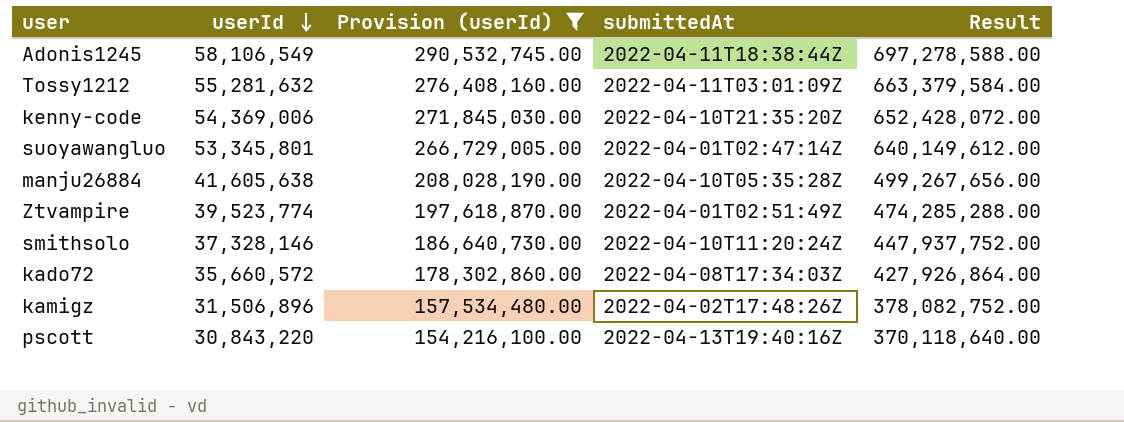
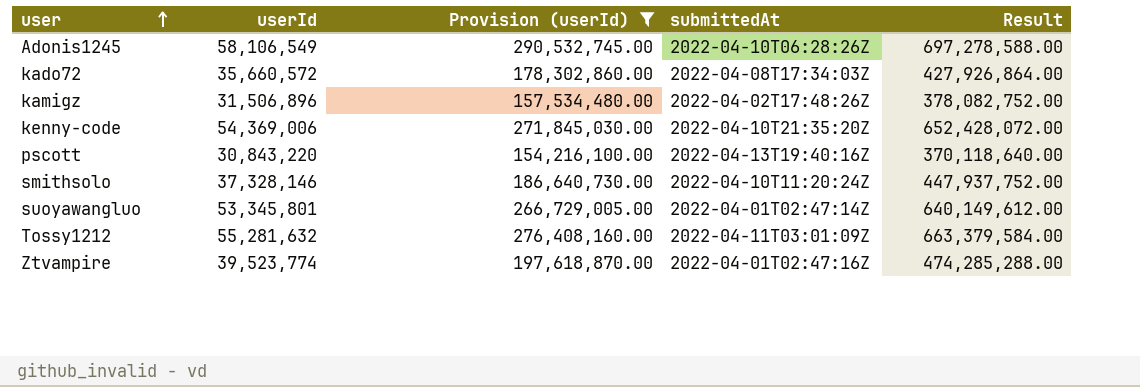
row order: userId descending -> user ascending
row manju26884: 41,605,638 | 208,028,190.00 | 2022-04-10T05:35:28Z | 499,267,656.00 -> none
Adonis1245 | submittedAt: 2022-04-11T18:38:44Z -> 2022-04-10T06:28:26Z
Ztvampire | submittedAt: 2022-04-01T02:51:49Z -> 2022-04-01T02:47:16Z

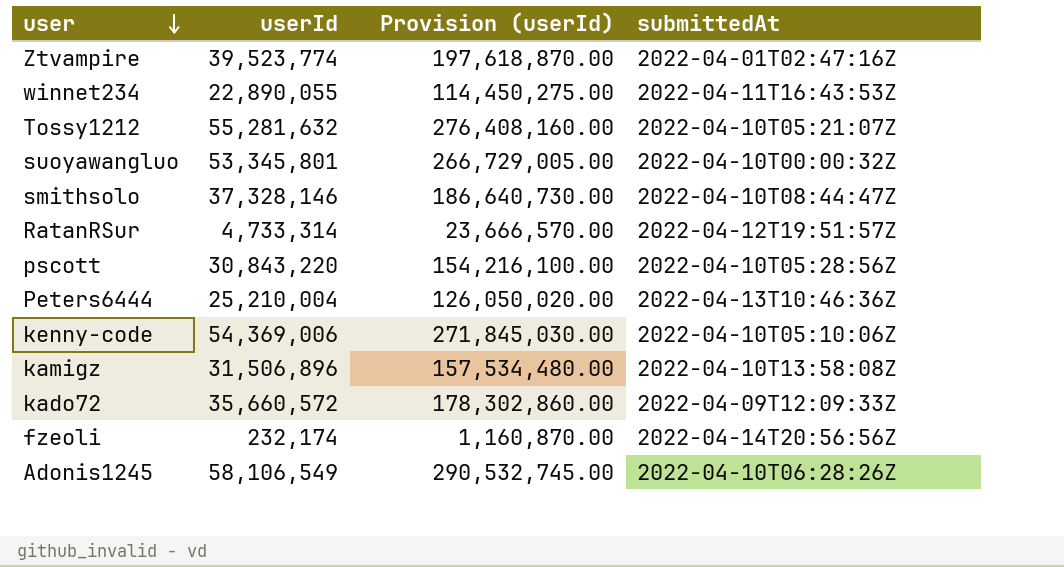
filter: Provision (userId) >= 154,216,100.00 -> none
row order: user ascending -> user descending
column Result | formula: [userId] * 12 -> none
Tossy1212 | submittedAt: 2022-04-11T03:01:09Z -> 2022-04-10T05:21:07Z
suoyawangluo | submittedAt: 2022-04-01T02:47:14Z -> 2022-04-10T00:00:32Z
smithsolo | submittedAt: 2022-04-10T11:20:24Z -> 2022-04-10T08:44:47Z
pscott | submittedAt: 2022-04-13T19:40:16Z -> 2022-04-10T05:28:56Z
kenny-code | submittedAt: 2022-04-10T21:35:20Z -> 2022-04-10T05:10:06Z
kamigz | submittedAt: 2022-04-02T17:48:26Z -> 2022-04-10T13:58:08Z
kado72 | submittedAt: 2022-04-08T17:34:03Z -> 2022-04-09T12:09:33Z

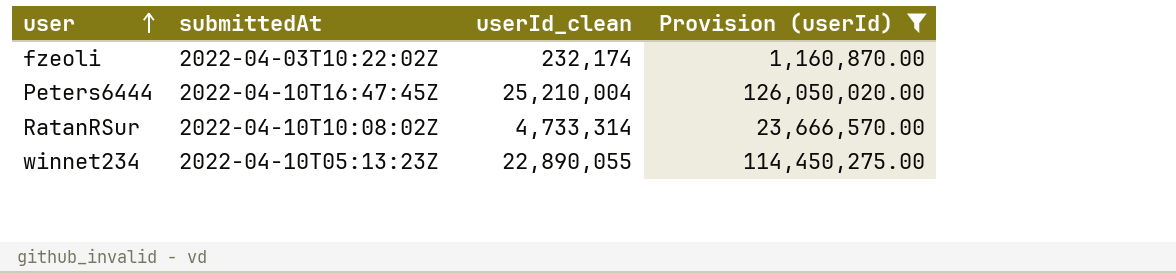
filter: none -> Provision (userId) <= 126,050,020.00
row order: user descending -> user ascending
column submittedAt | position: 4 -> 2
column name: userId -> userId_clean
fzeoli | submittedAt: 2022-04-14T20:56:56Z -> 2022-04-03T10:22:02Z
Peters6444 | submittedAt: 2022-04-13T10:46:36Z -> 2022-04-10T16:47:45Z
RatanRSur | submittedAt: 2022-04-12T19:51:57Z -> 2022-04-10T10:08:02Z
winnet234 | submittedAt: 2022-04-11T16:43:53Z -> 2022-04-10T05:13:23Z

